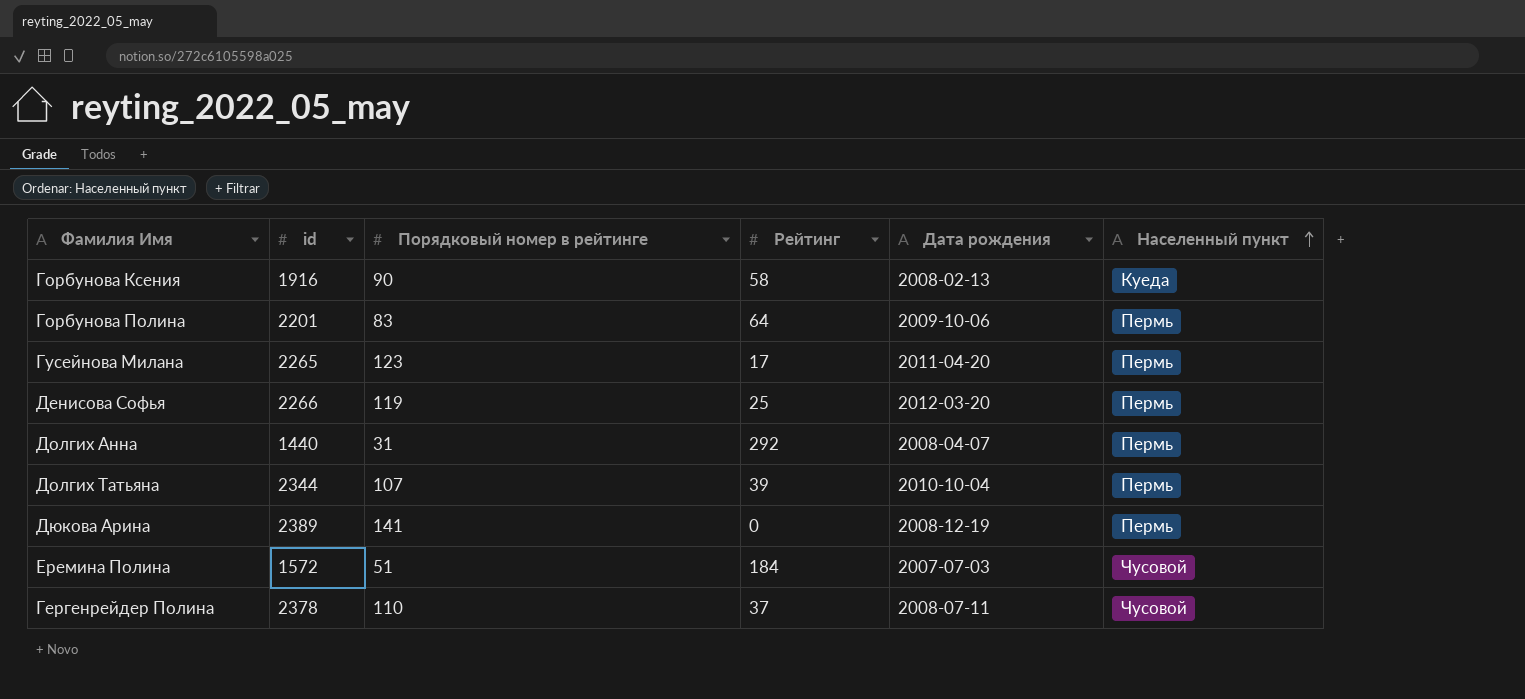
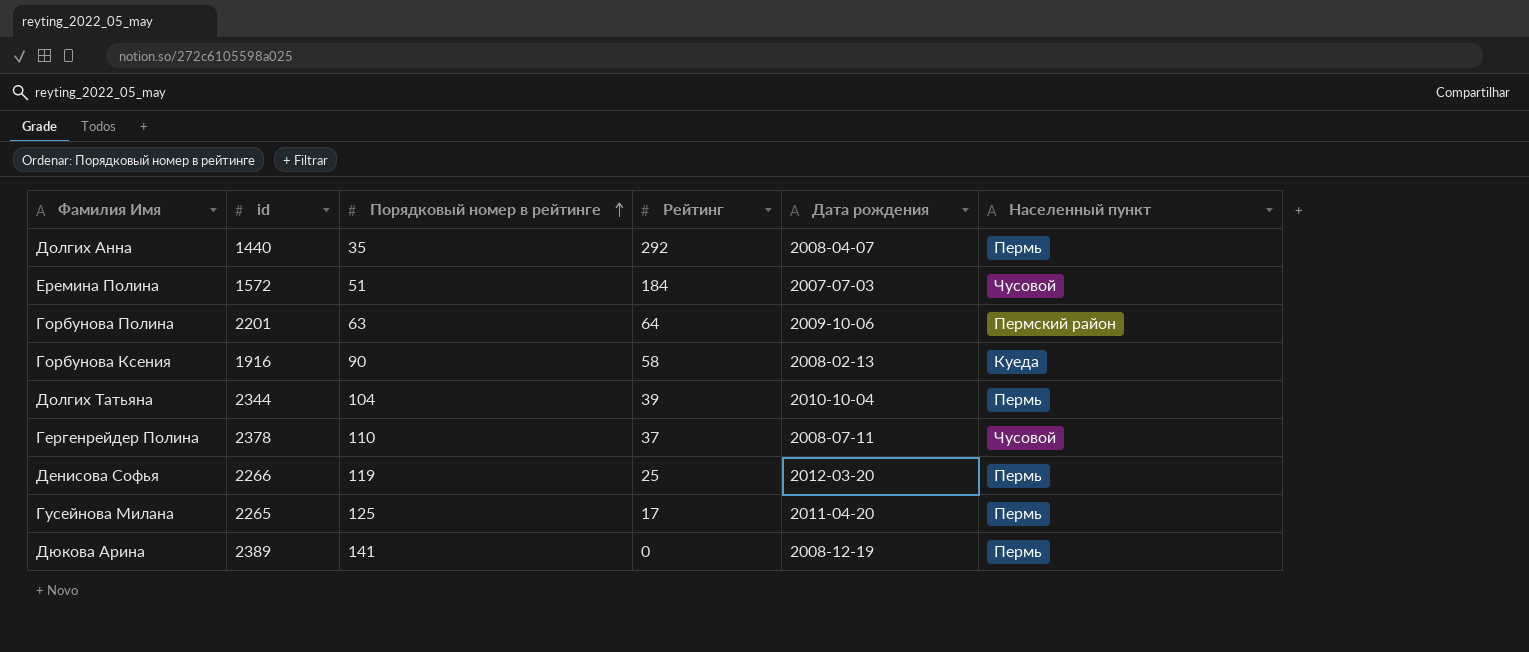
row order: Населенный пункт ascending -> Порядковый номер в рейтинге ascending
Долгих Анна | Порядковый номер в рейтинге: 31 -> 35
Горбунова Полина | Порядковый номер в рейтинге: 83 -> 63
Горбунова Полина | Населенный пункт: Пермь -> Пермский район
Долгих Татьяна | Порядковый номер в рейтинге: 107 -> 104
Гусейнова Милана | Порядковый номер в рейтинге: 123 -> 125

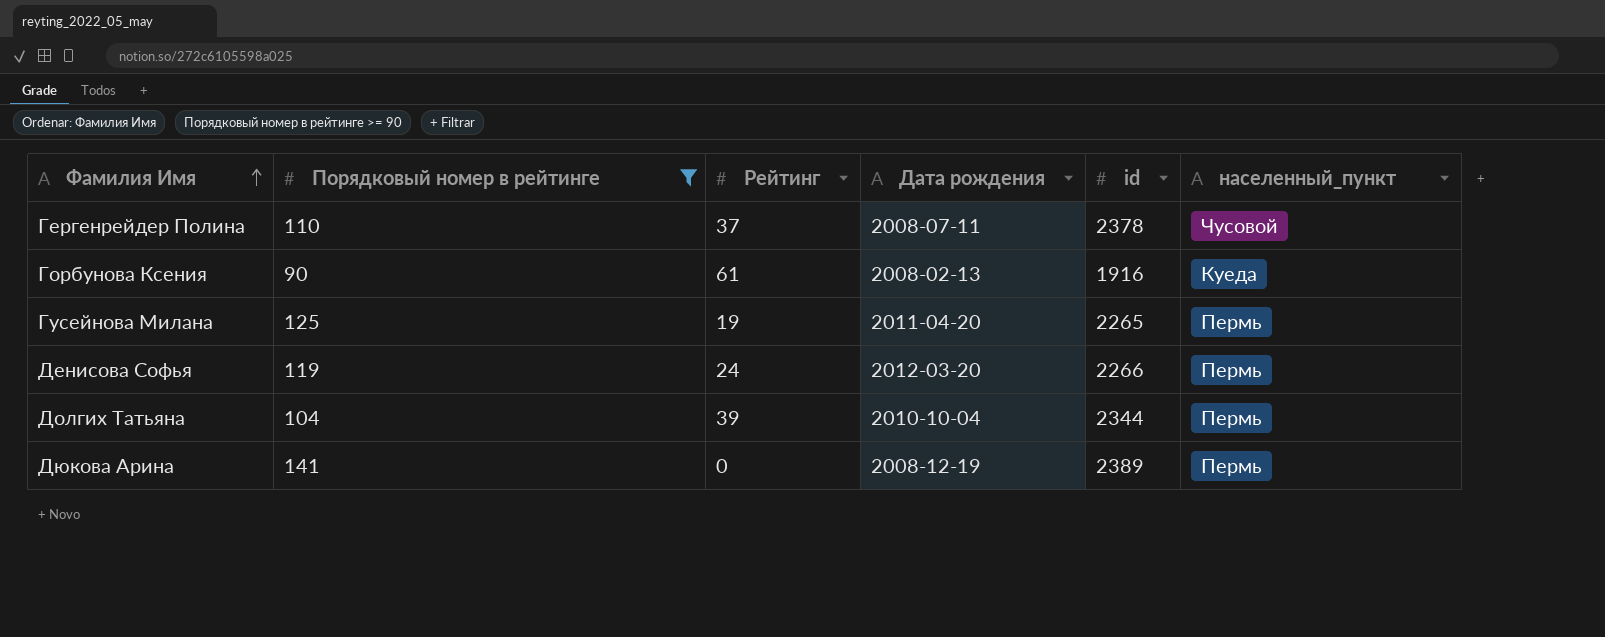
filter: none -> Порядковый номер в рейтинге >= 90
row order: Порядковый номер в рейтинге ascending -> Фамилия Имя ascending
column id | position: 2 -> 5
column name: Населенный пункт -> населенный_пункт
Горбунова Ксения | Рейтинг: 58 -> 61
Гусейнова Милана | Рейтинг: 17 -> 19
Денисова Софья | Рейтинг: 25 -> 24

